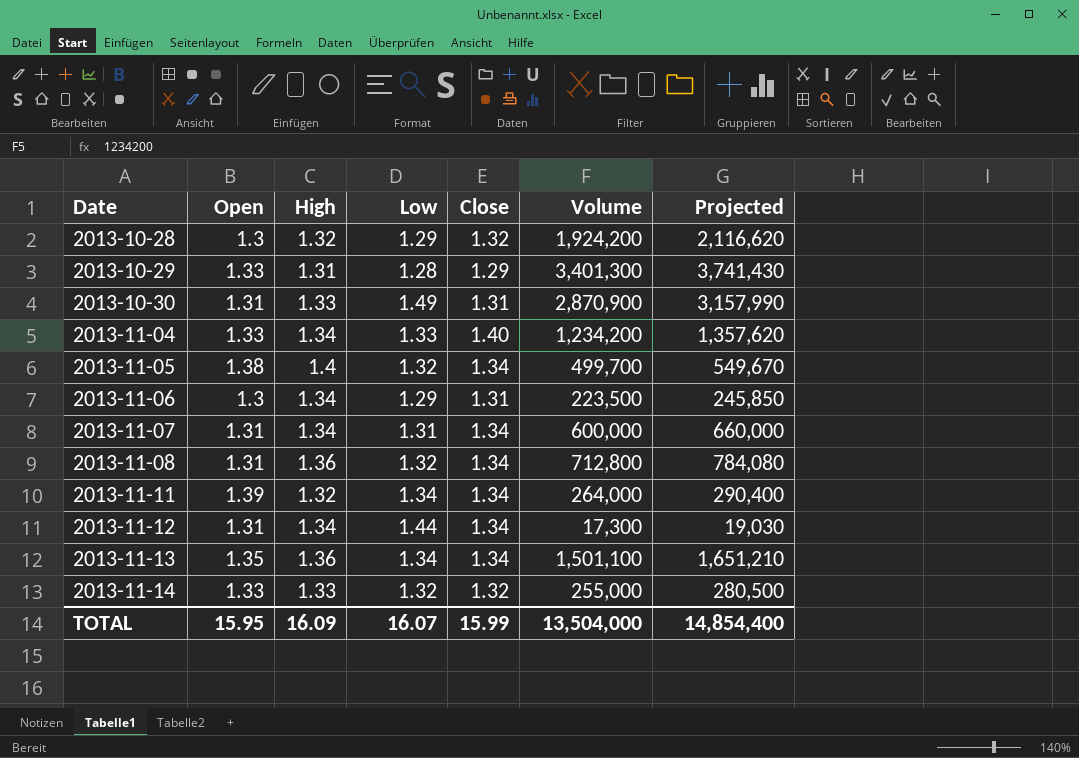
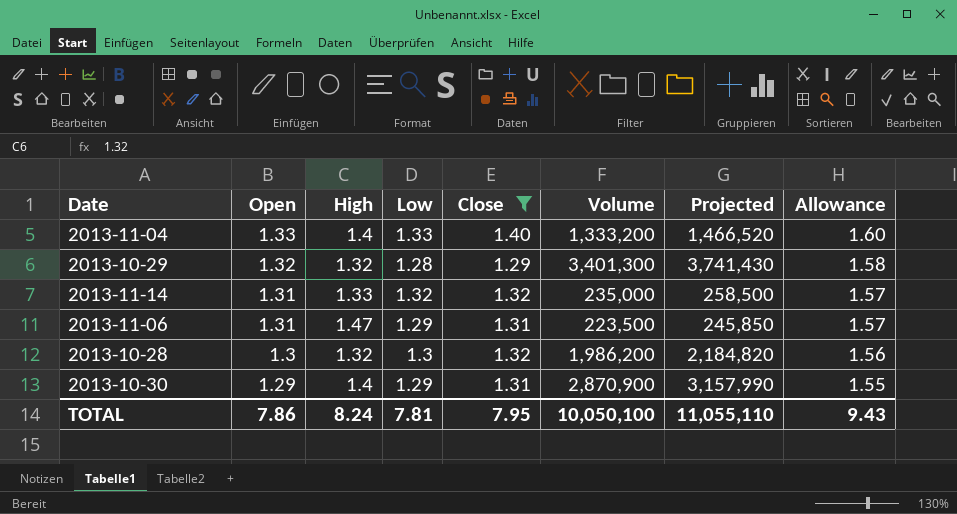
filter: none -> Close != 1.34
row order: Date ascending -> Open descending
column Allowance | formula: none -> [Open] * 1.2
2013-11-04 | High: 1.34 -> 1.4
2013-11-04 | Volume: 1,234,200 -> 1,333,200
2013-11-04 | Projected: 1,357,620 -> 1,466,520
2013-10-29 | Open: 1.33 -> 1.32
2013-10-29 | High: 1.31 -> 1.32
2013-11-14 | Open: 1.33 -> 1.31
2013-11-14 | Volume: 255,000 -> 235,000
2013-11-14 | Projected: 280,500 -> 258,500
2013-11-06 | Open: 1.3 -> 1.31
2013-11-06 | High: 1.34 -> 1.47
2013-10-28 | Low: 1.29 -> 1.3
2013-10-28 | Volume: 1,924,200 -> 1,986,200
2013-10-28 | Projected: 2,116,620 -> 2,184,820
2013-10-30 | Open: 1.31 -> 1.29
2013-10-30 | High: 1.33 -> 1.4
2013-10-30 | Low: 1.49 -> 1.29
TOTAL | Open: 15.95 -> 7.86
TOTAL | High: 16.09 -> 8.24
TOTAL | Low: 16.07 -> 7.81
TOTAL | Close: 15.99 -> 7.95
TOTAL | Volume: 13,504,000 -> 10,050,100
TOTAL | Projected: 14,854,400 -> 11,055,110

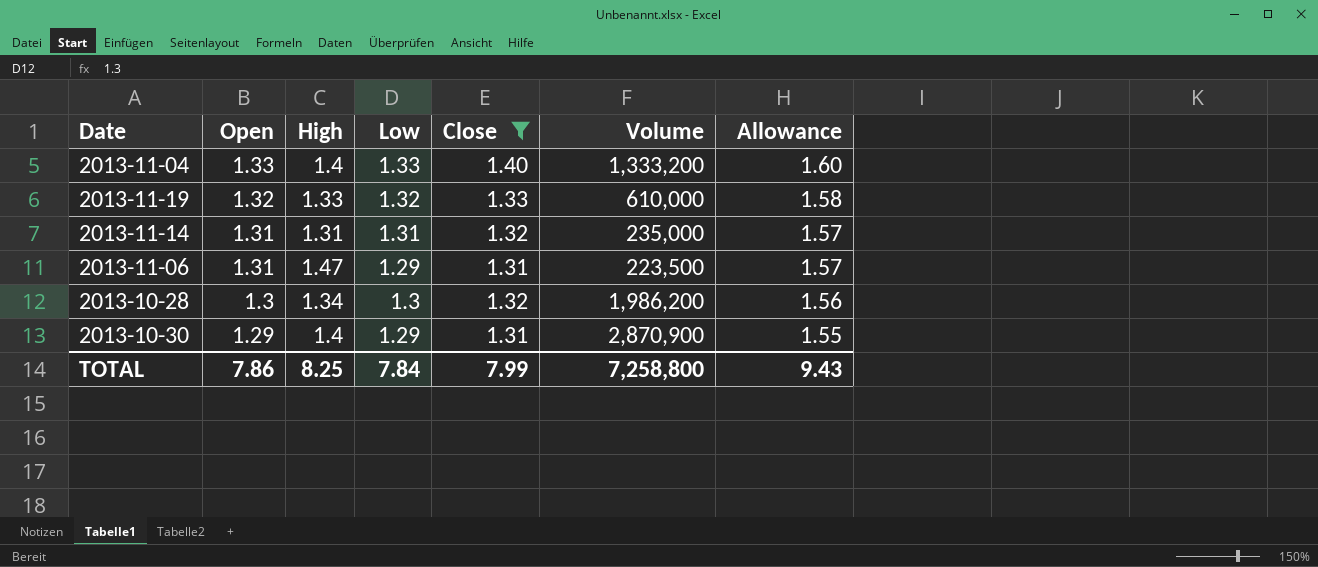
column Projected | formula: [Volume] * 1.1 -> none
row 2013-10-29: 1.32 | 1.32 | 1.28 | 1.29 | 3,401,300 | 3,741,430 | 1.58 -> none
row 2013-11-19: none -> 1.32 | 1.33 | 1.32 | 1.33 | 610,000 | 1.58
2013-11-14 | High: 1.33 -> 1.31
2013-11-14 | Low: 1.32 -> 1.31
2013-10-28 | High: 1.32 -> 1.34
TOTAL | High: 8.24 -> 8.25
TOTAL | Low: 7.81 -> 7.84
TOTAL | Close: 7.95 -> 7.99
TOTAL | Volume: 10,050,100 -> 7,258,800

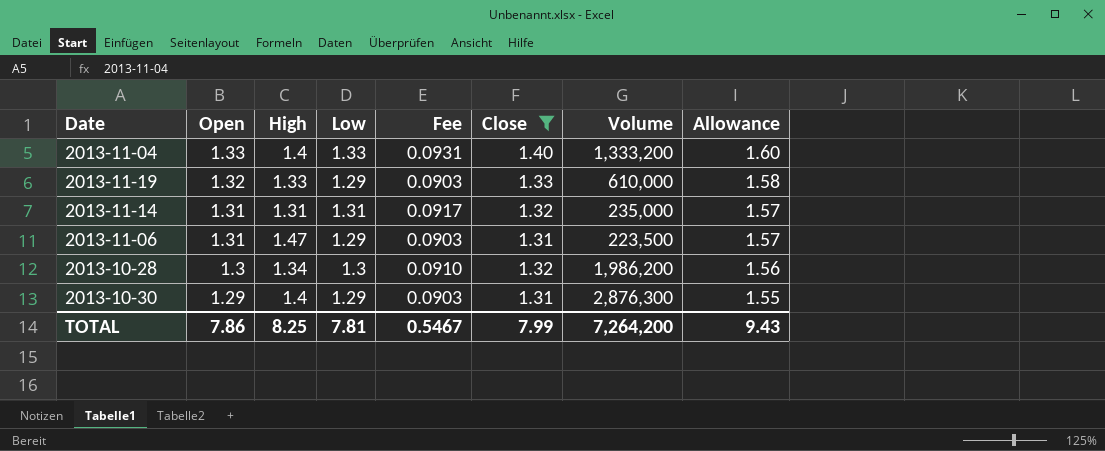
column Fee | formula: none -> [Low] * 0.07
2013-11-19 | Low: 1.32 -> 1.29
2013-10-30 | Volume: 2,870,900 -> 2,876,300
TOTAL | Low: 7.84 -> 7.81
TOTAL | Volume: 7,258,800 -> 7,264,200

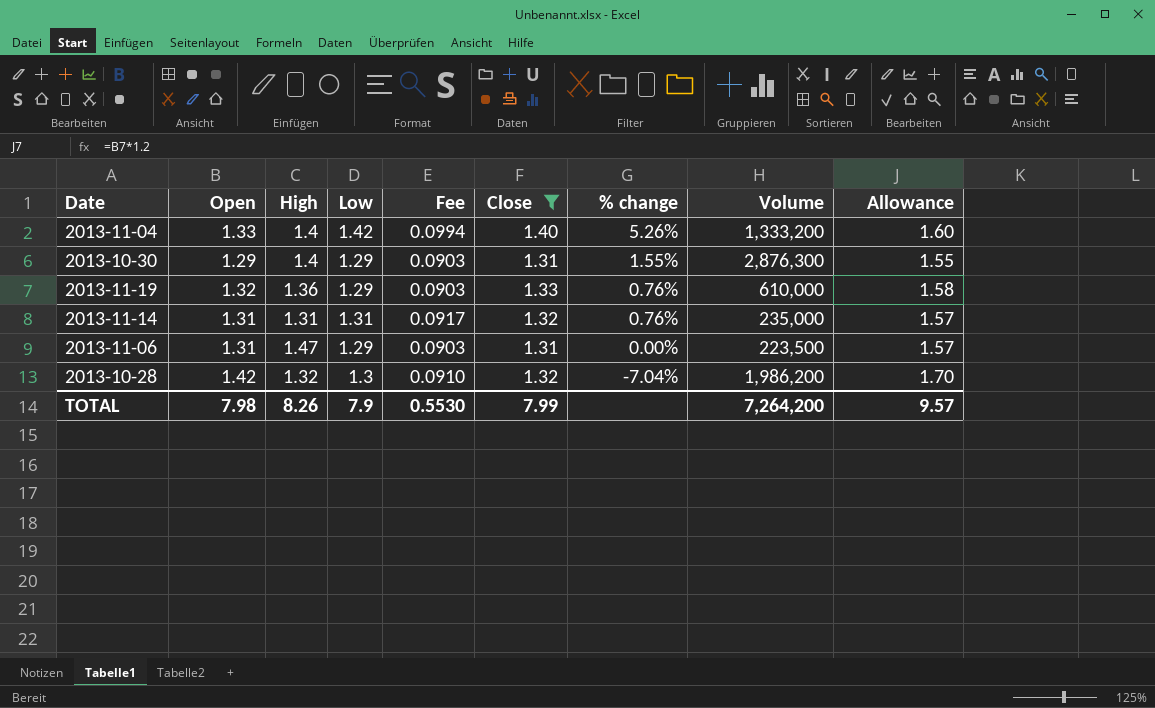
row order: Open descending -> % change descending
column % change | formula: none -> ([Close] - [Open]) / [Open]
2013-11-04 | Low: 1.33 -> 1.42
2013-11-04 | Fee: 0.0931 -> 0.0994
2013-11-19 | High: 1.33 -> 1.36
2013-10-28 | Open: 1.3 -> 1.42
2013-10-28 | High: 1.34 -> 1.32
2013-10-28 | Allowance: 1.56 -> 1.70
TOTAL | Open: 7.86 -> 7.98
TOTAL | High: 8.25 -> 8.26
TOTAL | Low: 7.81 -> 7.9
TOTAL | Fee: 0.5467 -> 0.5530
TOTAL | Allowance: 9.43 -> 9.57

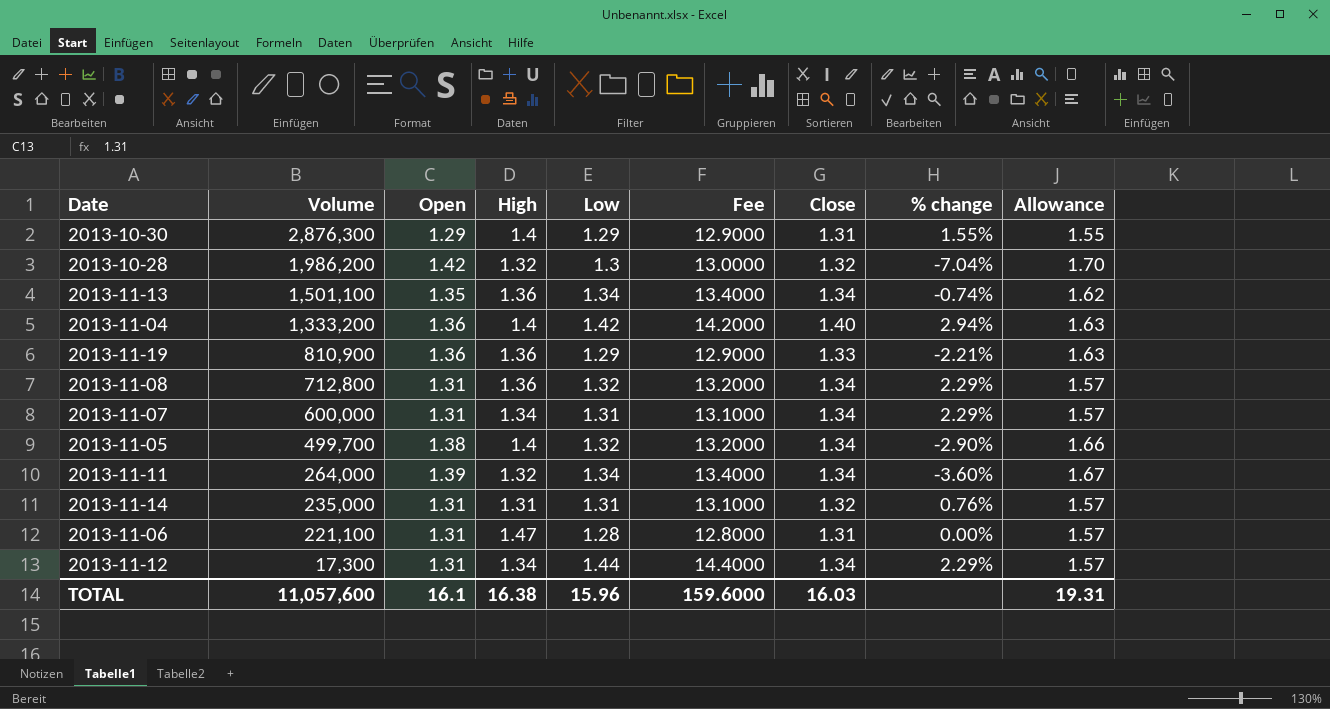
filter: Close != 1.34 -> none
row order: % change descending -> Volume descending
column Volume | position: 8 -> 2
column Fee | formula: [Low] * 0.07 -> [Low] * 10
2013-11-04 | Open: 1.33 -> 1.36
2013-11-04 | % change: 5.26% -> 2.94%
2013-11-04 | Allowance: 1.60 -> 1.63
2013-11-19 | Volume: 610,000 -> 810,900
2013-11-19 | Open: 1.32 -> 1.36
2013-11-19 | % change: 0.76% -> -2.21%
2013-11-19 | Allowance: 1.58 -> 1.63
2013-11-06 | Volume: 223,500 -> 221,100
2013-11-06 | Low: 1.29 -> 1.28
TOTAL | Volume: 7,264,200 -> 11,057,600
TOTAL | Open: 7.98 -> 16.1
TOTAL | High: 8.26 -> 16.38
TOTAL | Low: 7.9 -> 15.96
TOTAL | Fee: 0.5530 -> 159.6000
TOTAL | Close: 7.99 -> 16.03
TOTAL | Allowance: 9.57 -> 19.31

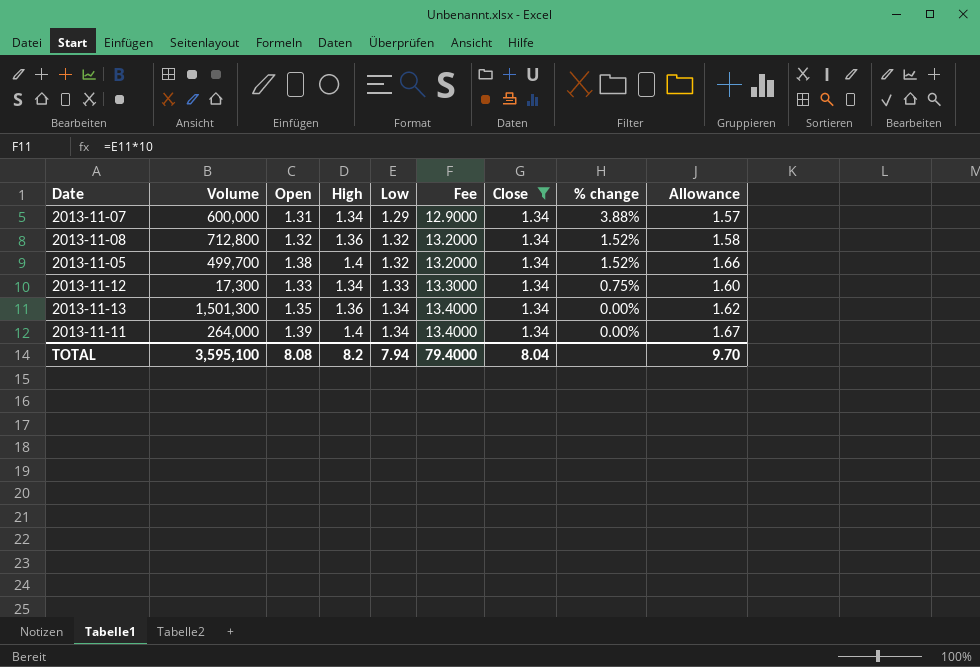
filter: none -> Close = 1.34
row order: Volume descending -> Low ascending
column % change | formula: ([Close] - [Open]) / [Open] -> ([Close] - [Low]) / [Low]
2013-11-07 | Low: 1.31 -> 1.29
2013-11-07 | Fee: 13.1000 -> 12.9000
2013-11-08 | Open: 1.31 -> 1.32
2013-11-08 | Allowance: 1.57 -> 1.58
2013-11-12 | Open: 1.31 -> 1.33
2013-11-12 | Low: 1.44 -> 1.33
2013-11-12 | Fee: 14.4000 -> 13.3000
2013-11-12 | Allowance: 1.57 -> 1.60
2013-11-13 | Volume: 1,501,100 -> 1,501,300
2013-11-11 | High: 1.32 -> 1.4
TOTAL | Volume: 11,057,600 -> 3,595,100
TOTAL | Open: 16.1 -> 8.08
TOTAL | High: 16.38 -> 8.2
TOTAL | Low: 15.96 -> 7.94
TOTAL | Fee: 159.6000 -> 79.4000
TOTAL | Close: 16.03 -> 8.04
TOTAL | Allowance: 19.31 -> 9.70

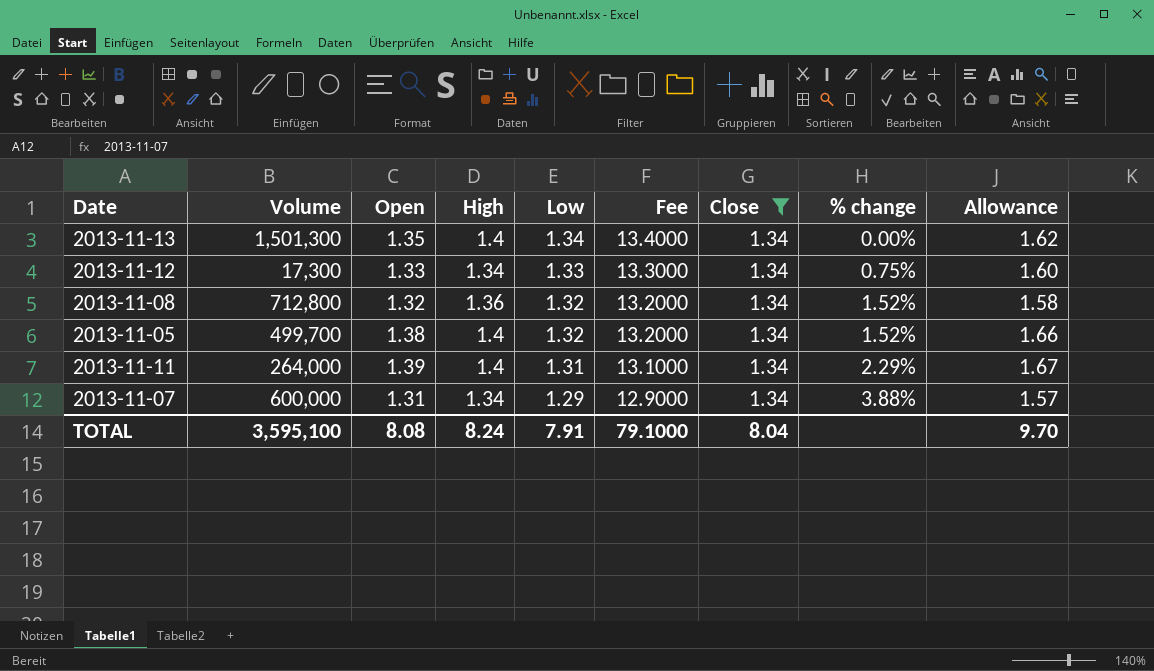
row order: Low ascending -> Low descending
2013-11-13 | High: 1.36 -> 1.4
2013-11-11 | Low: 1.34 -> 1.31
2013-11-11 | Fee: 13.4000 -> 13.1000
2013-11-11 | % change: 0.00% -> 2.29%
TOTAL | High: 8.2 -> 8.24
TOTAL | Low: 7.94 -> 7.91
TOTAL | Fee: 79.4000 -> 79.1000

